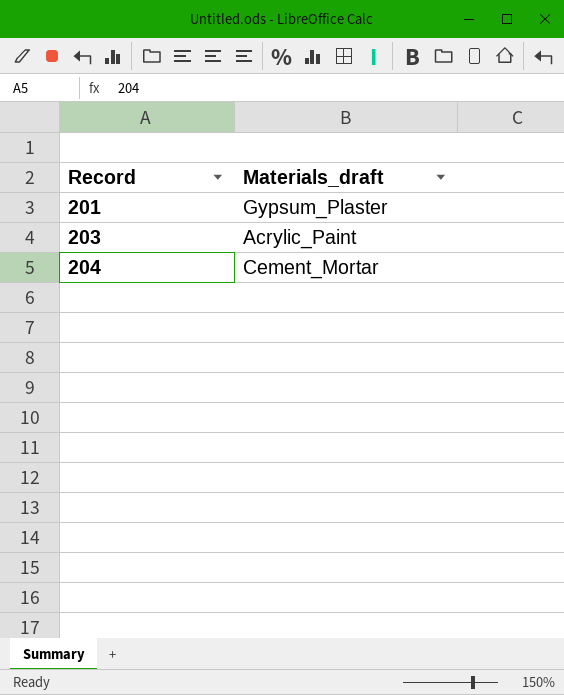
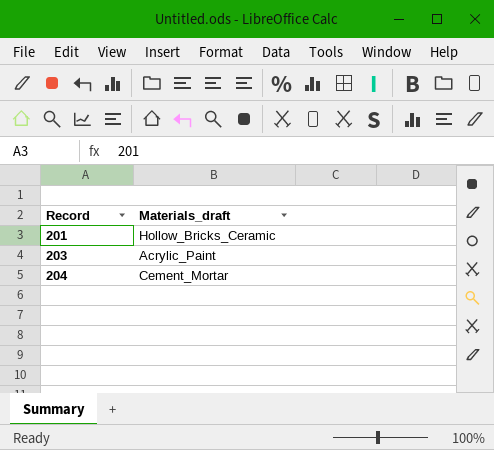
201 | Materials_draft: Gypsum_Plaster -> Hollow_Bricks_Ceramic

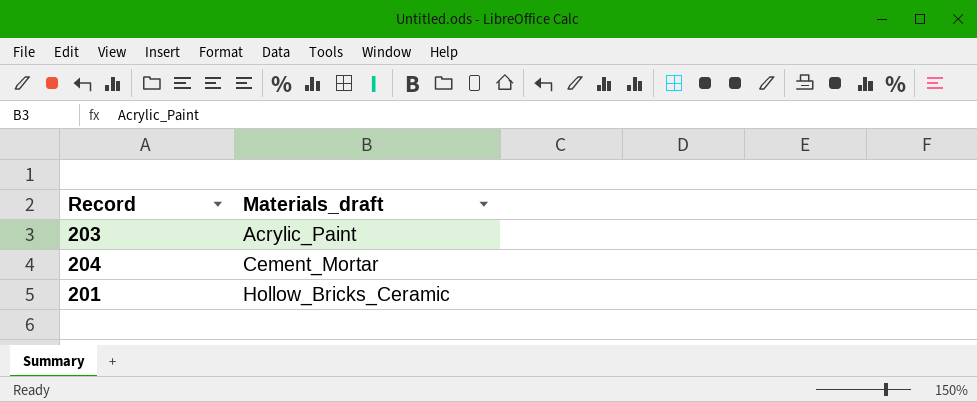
row order: Record ascending -> Materials_draft ascending

